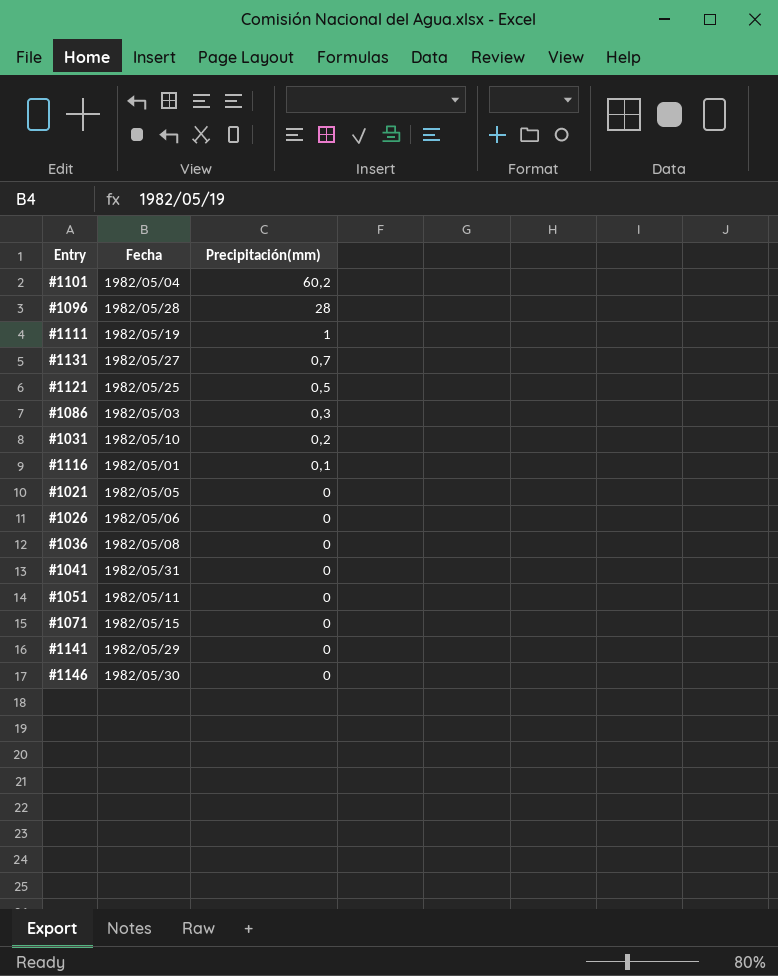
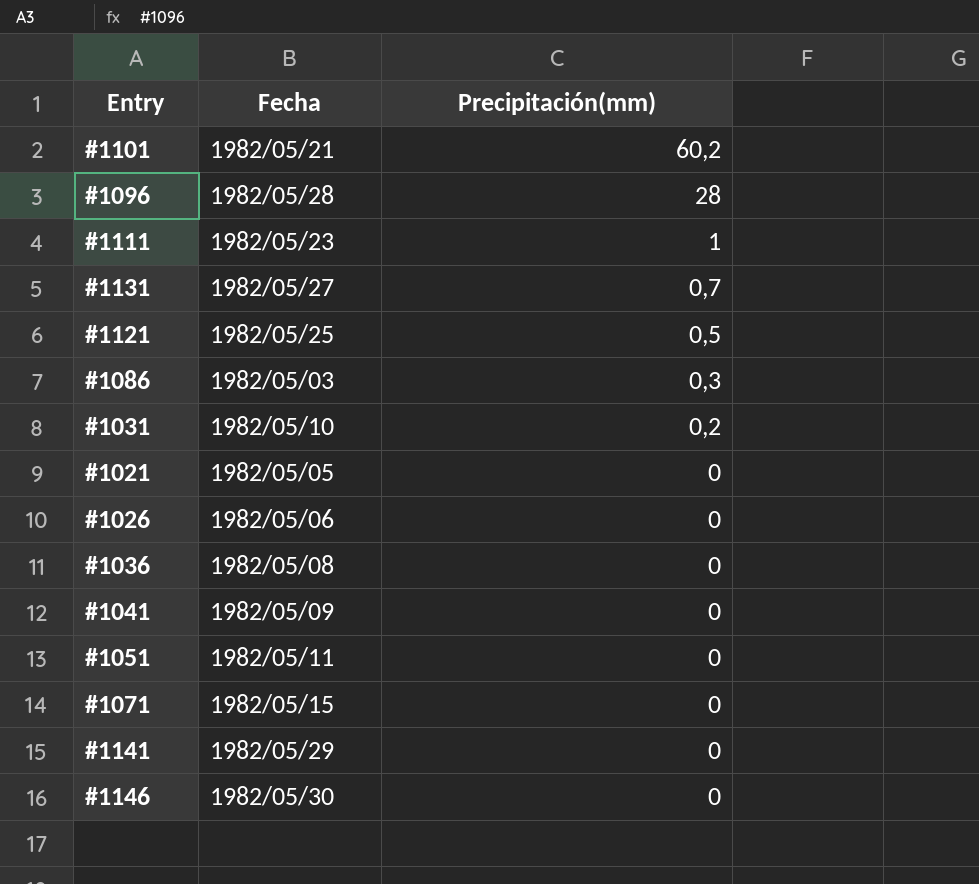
row #1116: 1982/05/01 | 0,1 -> none
#1101 | Fecha: 1982/05/04 -> 1982/05/21
#1111 | Fecha: 1982/05/19 -> 1982/05/23
#1041 | Fecha: 1982/05/31 -> 1982/05/09

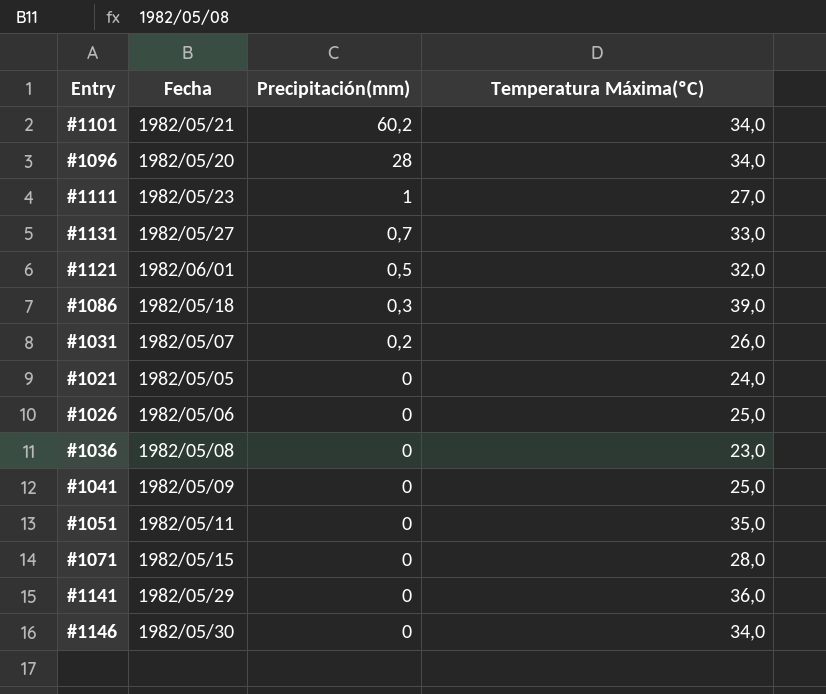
column Temperatura Máxima(ºC) | position: none -> 4
#1096 | Fecha: 1982/05/28 -> 1982/05/20
#1121 | Fecha: 1982/05/25 -> 1982/06/01
#1086 | Fecha: 1982/05/03 -> 1982/05/18
#1031 | Fecha: 1982/05/10 -> 1982/05/07

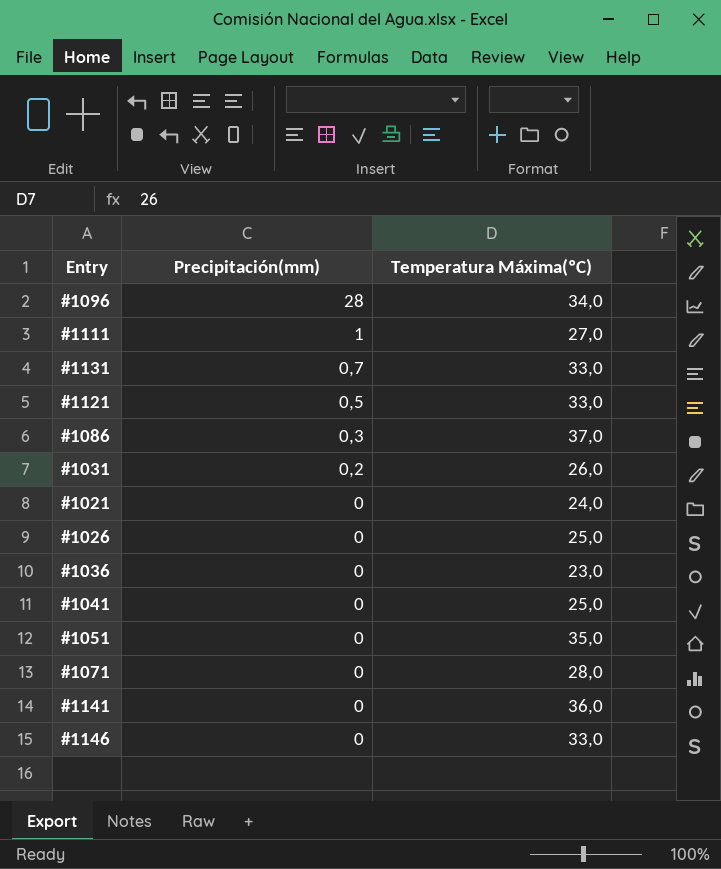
column Fecha | position: 2 -> none
row #1101: 1982/05/21 | 60,2 | 34,0 -> none
#1121 | Temperatura Máxima(ºC): 32,0 -> 33,0
#1086 | Temperatura Máxima(ºC): 39,0 -> 37,0
#1146 | Temperatura Máxima(ºC): 34,0 -> 33,0

